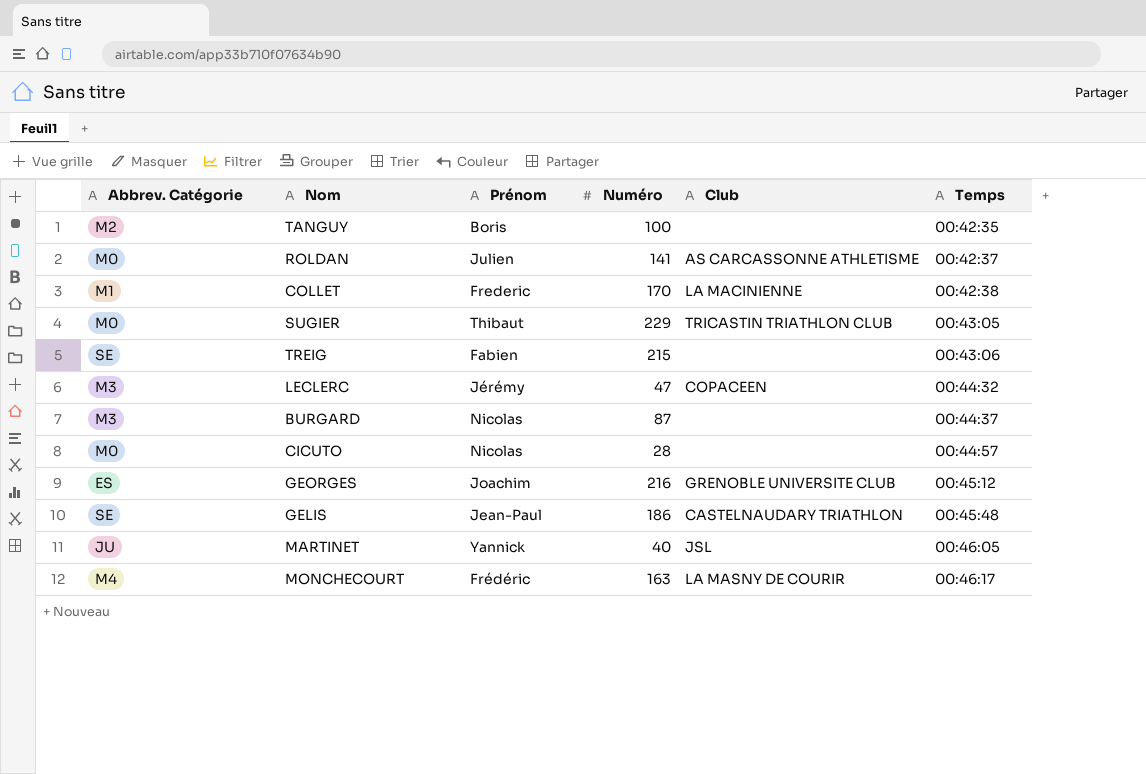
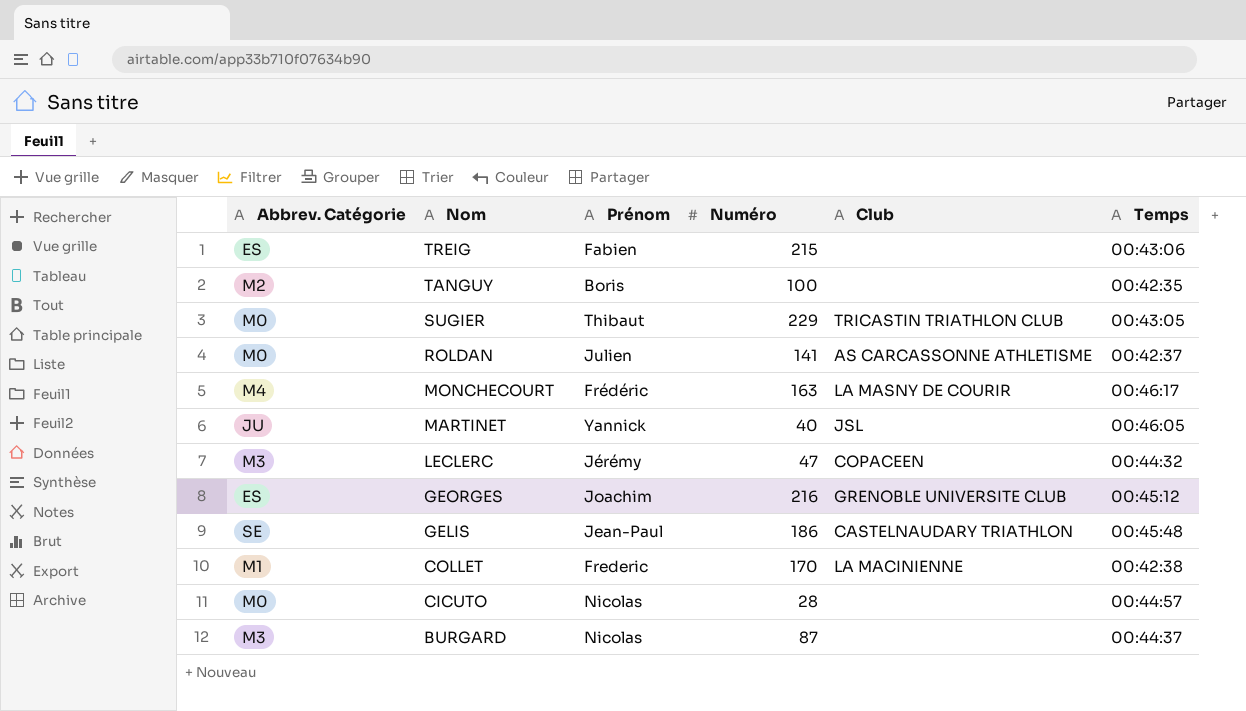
row order: Temps ascending -> Nom descending
TREIG | Abbrev. Catégorie: SE -> ES

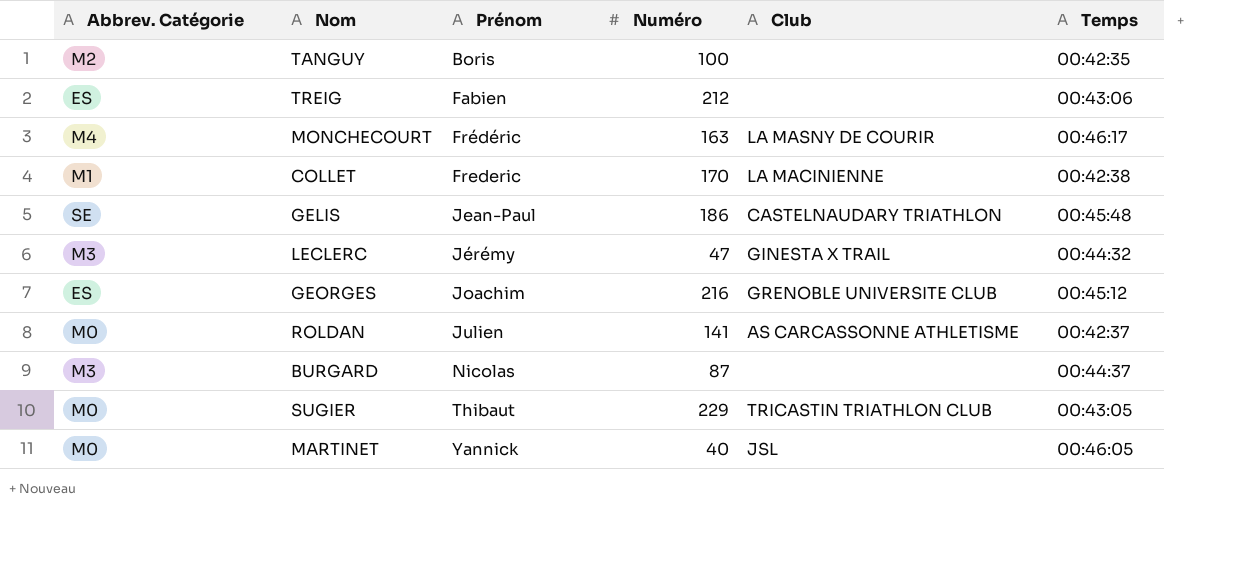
row order: Nom descending -> Prénom ascending
row CICUTO: M0 | Nicolas | 28 | none | 00:44:57 -> none
TREIG | Numéro: 215 -> 212
LECLERC | Club: COPACEEN -> GINESTA X TRAIL
MARTINET | Abbrev. Catégorie: JU -> M0

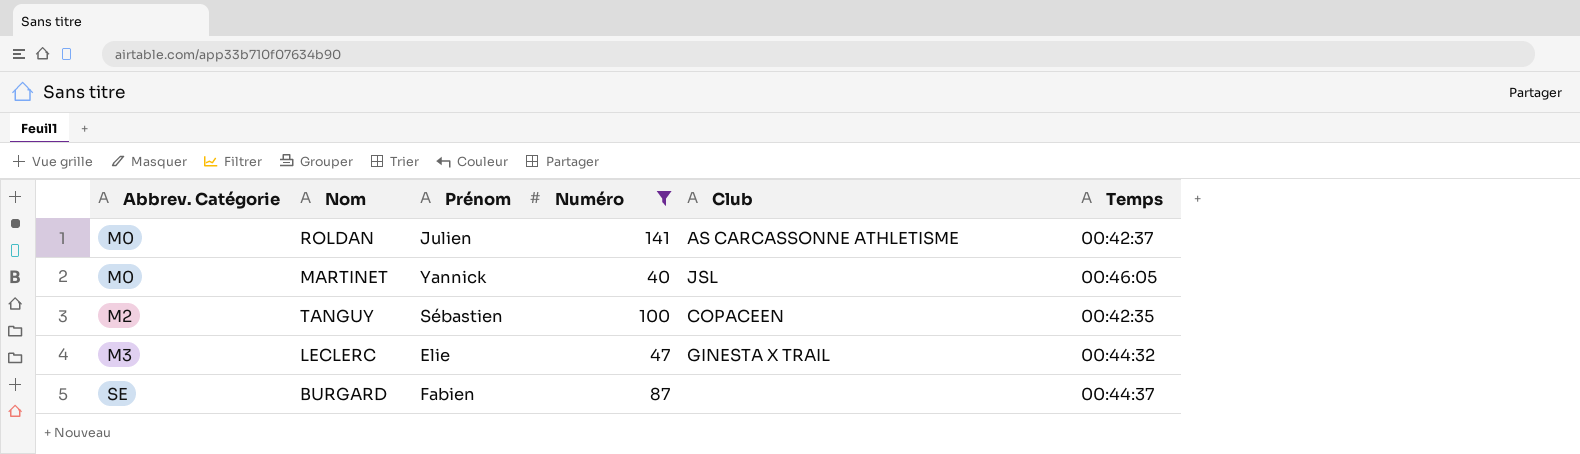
filter: none -> Numéro <= 141
row order: Prénom ascending -> Abbrev. Catégorie ascending
TANGUY | Prénom: Boris -> Sébastien
TANGUY | Club: none -> COPACEEN
LECLERC | Prénom: Jérémy -> Elie
BURGARD | Abbrev. Catégorie: M3 -> SE
BURGARD | Prénom: Nicolas -> Fabien

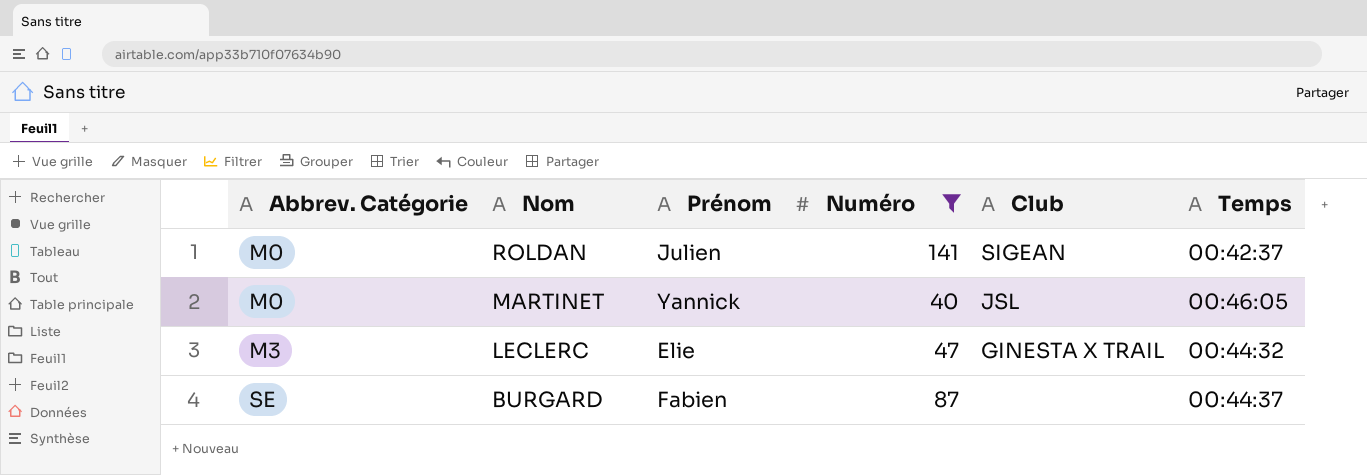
row TANGUY: M2 | Sébastien | 100 | COPACEEN | 00:42:35 -> none
ROLDAN | Club: AS CARCASSONNE ATHLETISME -> SIGEAN

